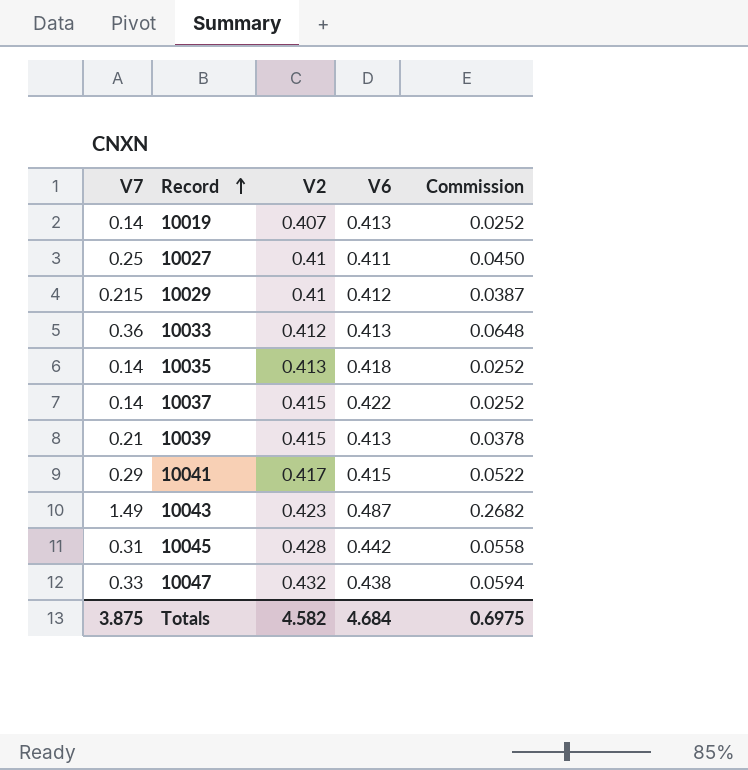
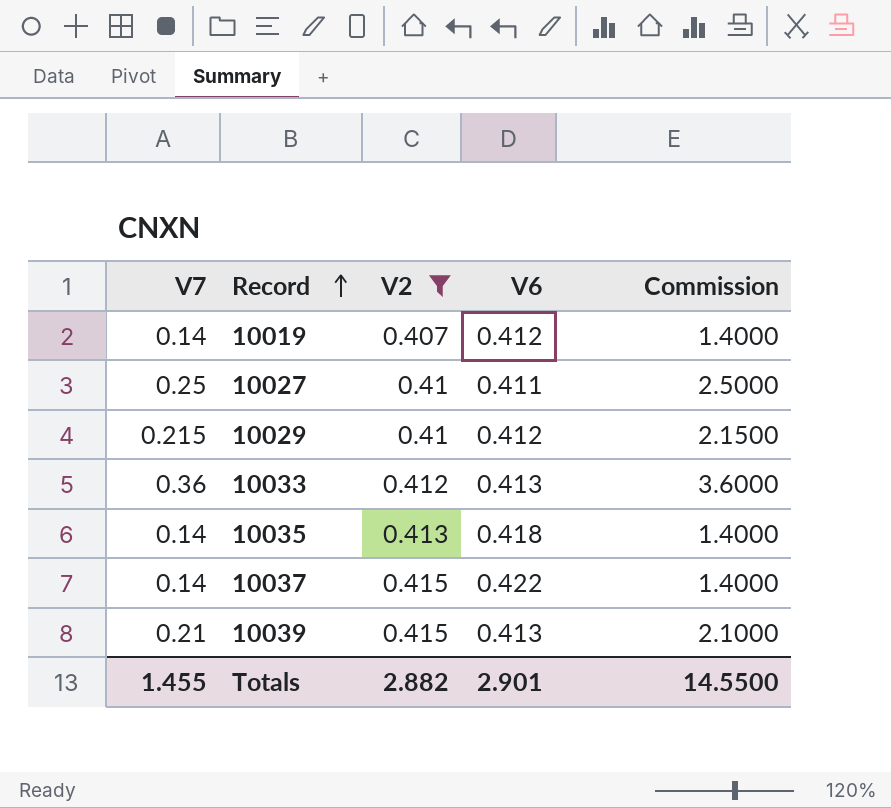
filter: none -> V2 <= 0.415
column Commission | formula: [V7] * 0.18 -> [V7] * 10
10019 | V6: 0.413 -> 0.412
Totals | V7: 3.875 -> 1.455
Totals | V2: 4.582 -> 2.882
Totals | V6: 4.684 -> 2.901
Totals | Commission: 0.6975 -> 14.5500

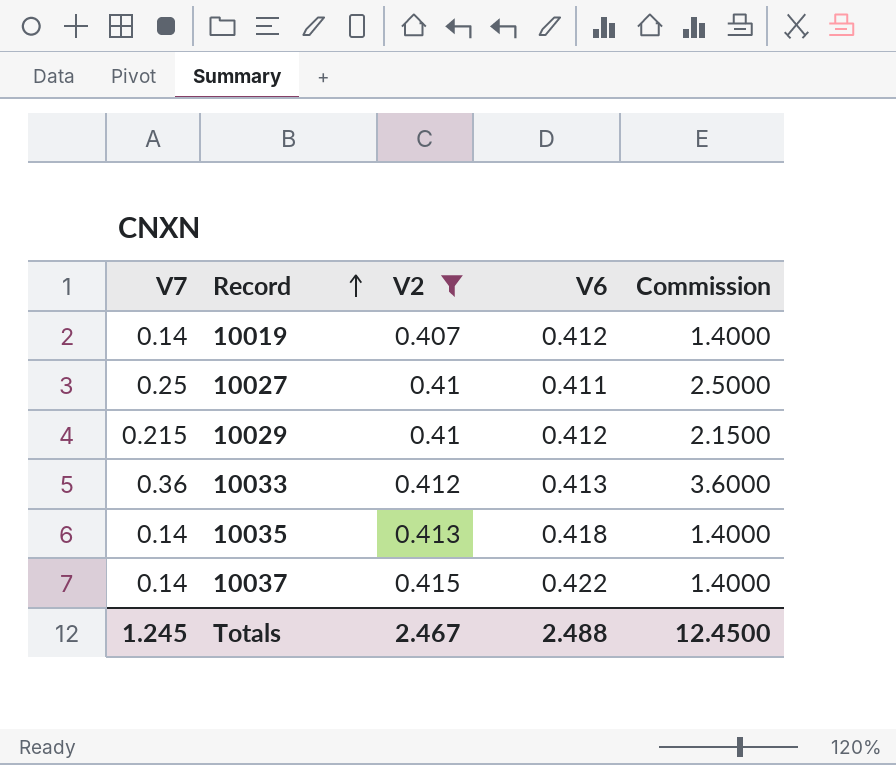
row 10039: 0.21 | 0.415 | 0.413 | 2.1000 -> none
Totals | V7: 1.455 -> 1.245
Totals | V2: 2.882 -> 2.467
Totals | V6: 2.901 -> 2.488
Totals | Commission: 14.5500 -> 12.4500

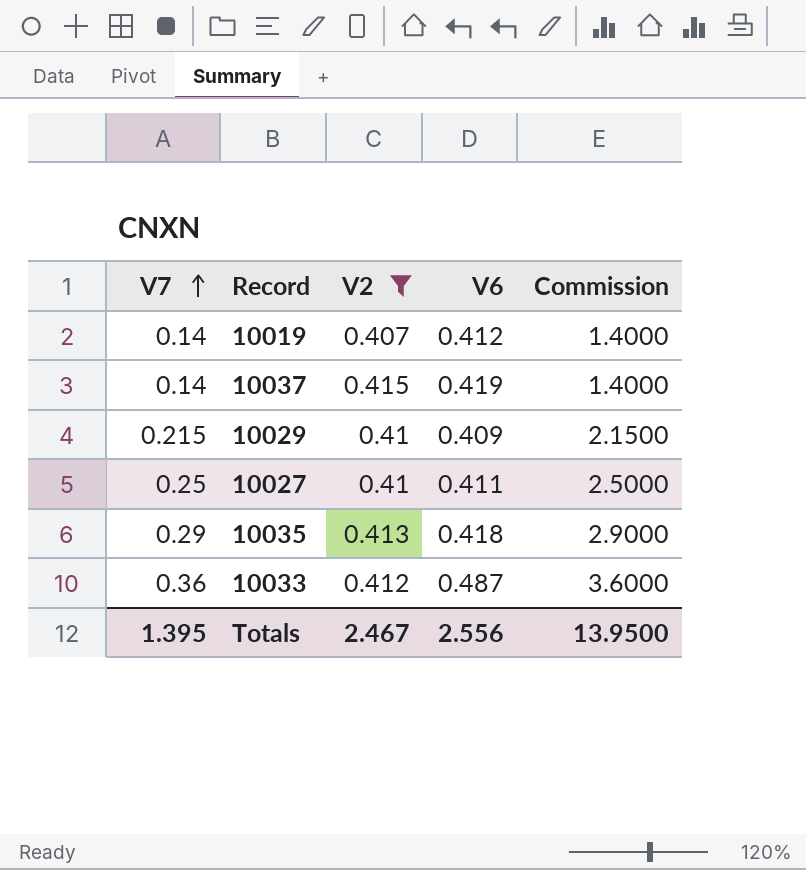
row order: Record ascending -> V7 ascending
10037 | V6: 0.422 -> 0.419
10029 | V6: 0.412 -> 0.409
10035 | V7: 0.14 -> 0.29
10035 | Commission: 1.4000 -> 2.9000
10033 | V6: 0.413 -> 0.487
Totals | V7: 1.245 -> 1.395
Totals | V6: 2.488 -> 2.556
Totals | Commission: 12.4500 -> 13.9500

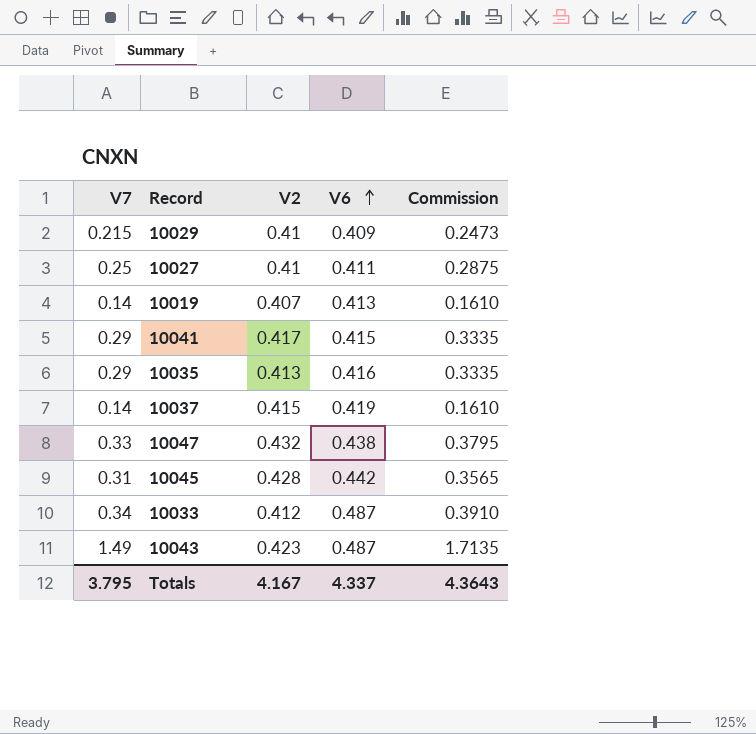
filter: V2 <= 0.415 -> none
row order: V7 ascending -> V6 ascending
column Commission | formula: [V7] * 10 -> [V7] * 1.15
10019 | V6: 0.412 -> 0.413
10035 | V6: 0.418 -> 0.416
10033 | V7: 0.36 -> 0.34
Totals | V7: 1.395 -> 3.795
Totals | V2: 2.467 -> 4.167
Totals | V6: 2.556 -> 4.337
Totals | Commission: 13.9500 -> 4.3643

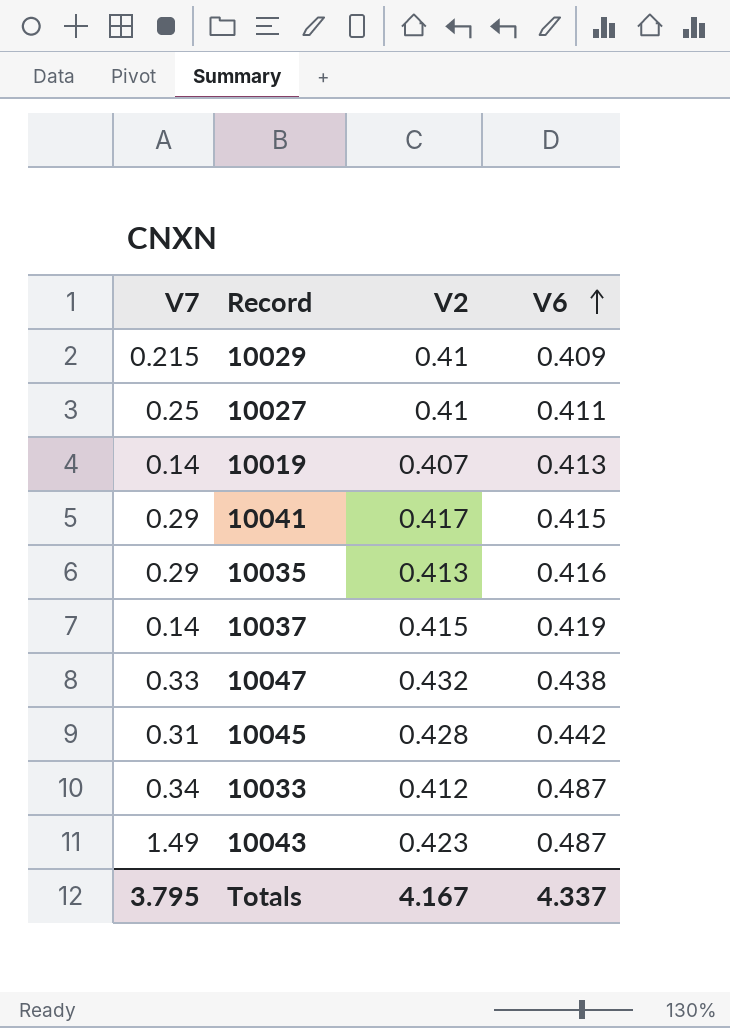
column Commission | formula: [V7] * 1.15 -> none

